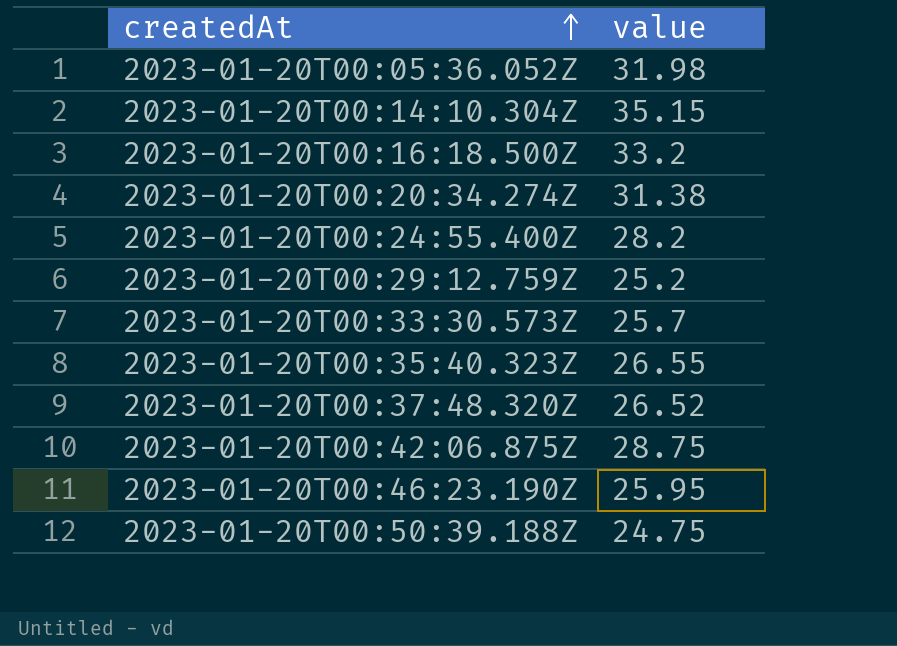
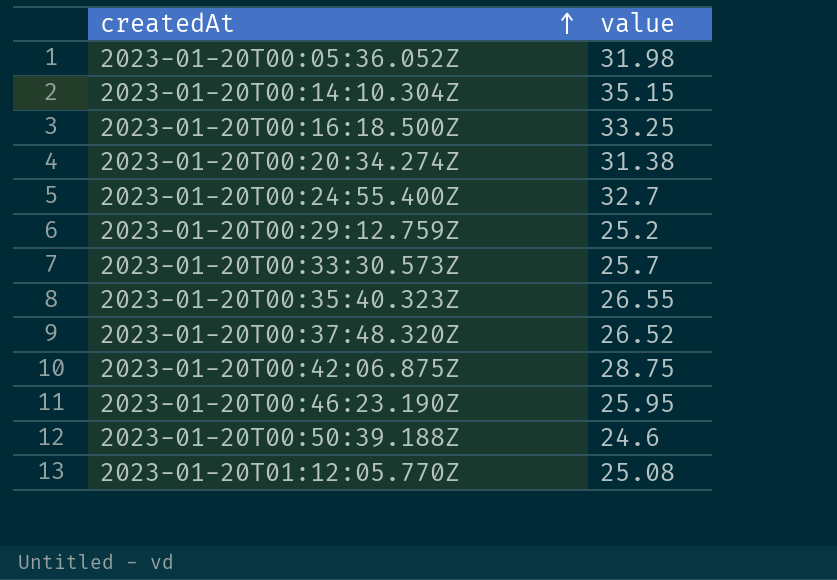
2023-01-20T00:16:18.500Z | value: 33.2 -> 33.25
2023-01-20T00:24:55.400Z | value: 28.2 -> 32.7
2023-01-20T00:50:39.188Z | value: 24.75 -> 24.6
row 2023-01-20T01:12:05.770Z: none -> 25.08

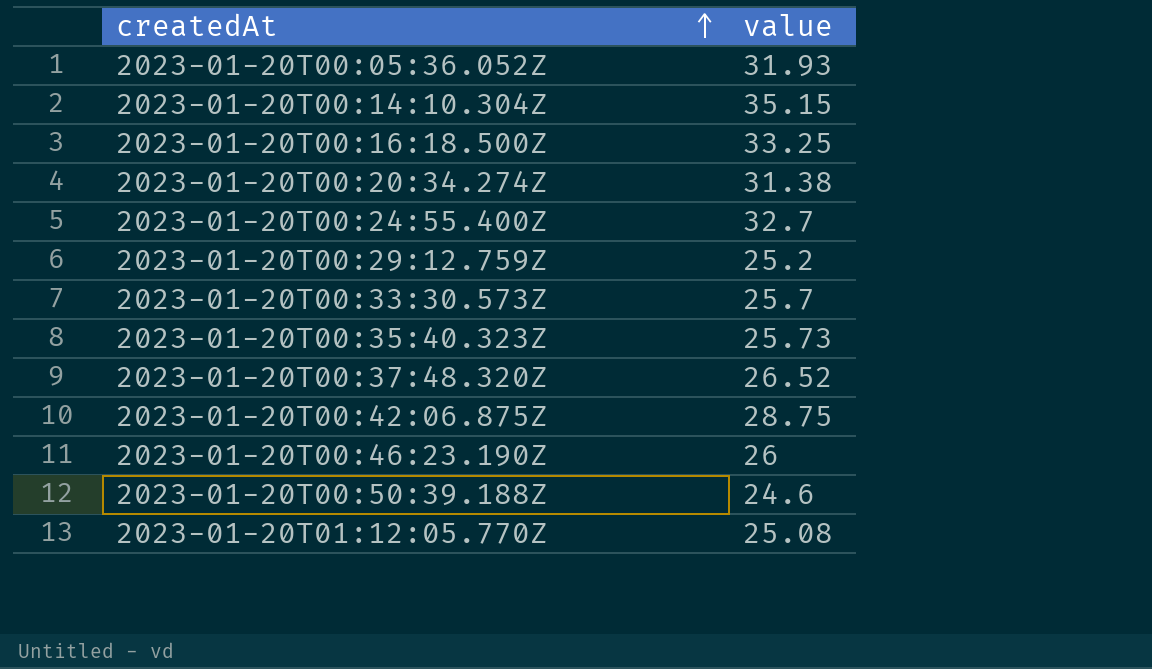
2023-01-20T00:05:36.052Z | value: 31.98 -> 31.93
2023-01-20T00:35:40.323Z | value: 26.55 -> 25.73
2023-01-20T00:46:23.190Z | value: 25.95 -> 26

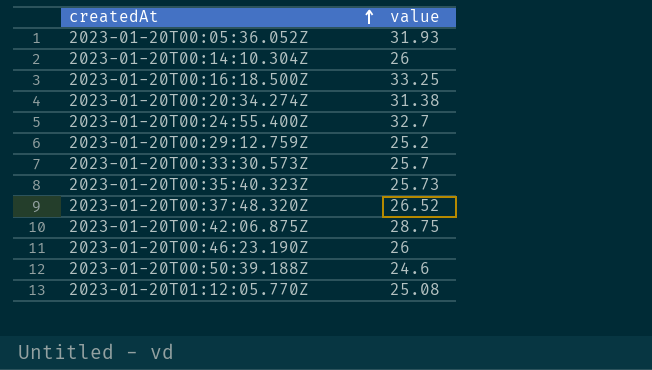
2023-01-20T00:14:10.304Z | value: 35.15 -> 26

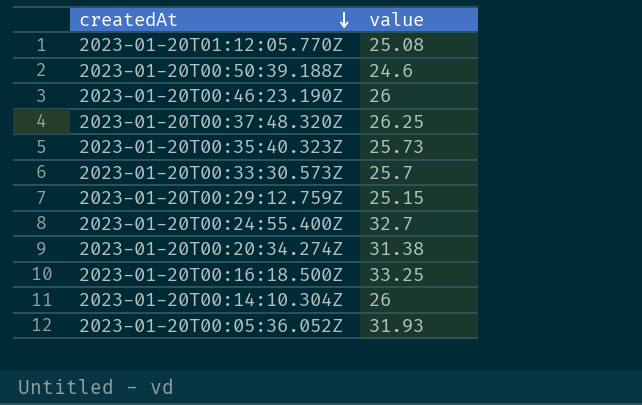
row order: createdAt ascending -> createdAt descending
row 2023-01-20T00:42:06.875Z: 28.75 -> none
2023-01-20T00:37:48.320Z | value: 26.52 -> 26.25
2023-01-20T00:29:12.759Z | value: 25.2 -> 25.15

